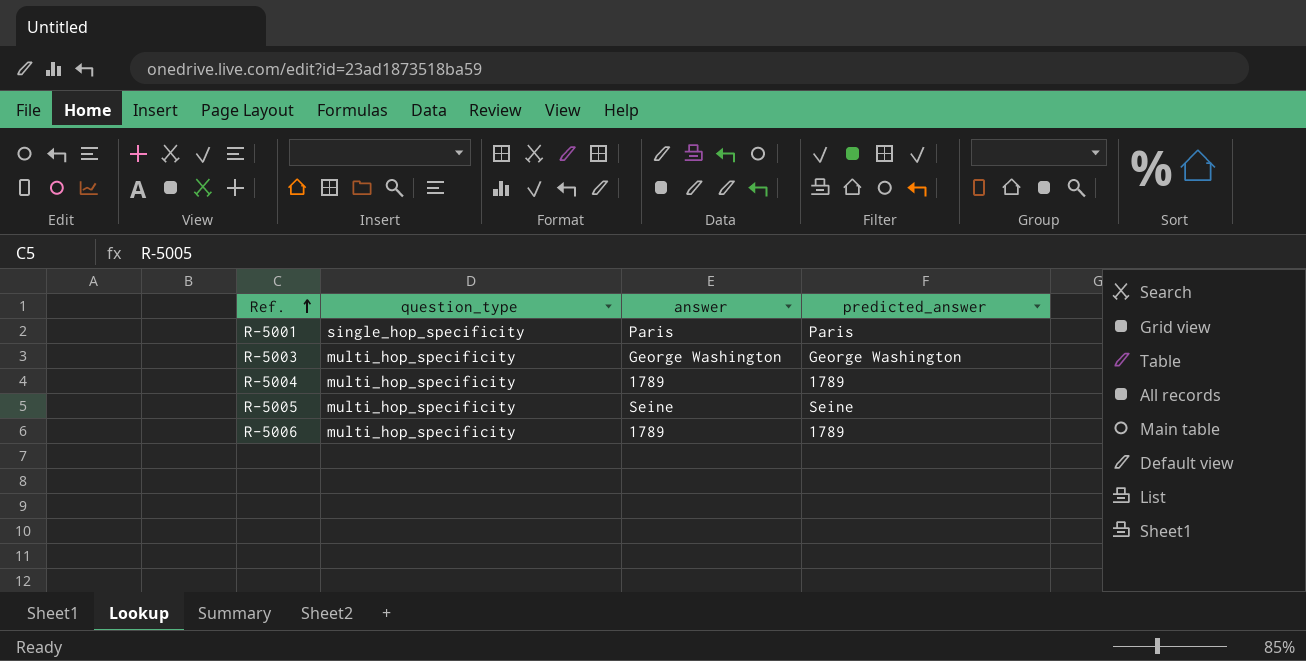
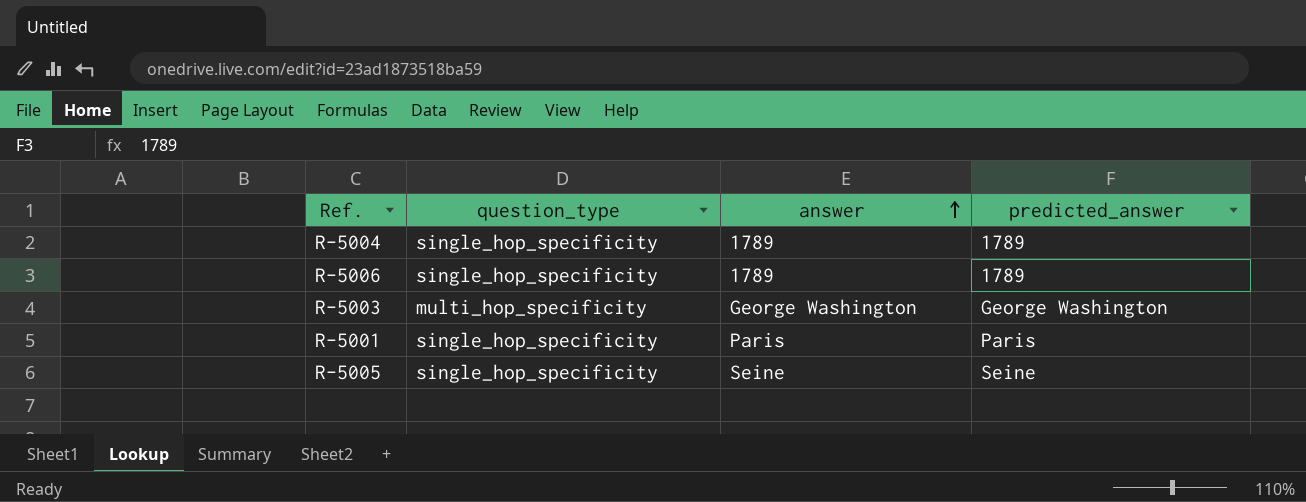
row order: Ref. ascending -> answer ascending
R-5004 | question_type: multi_hop_specificity -> single_hop_specificity
R-5006 | question_type: multi_hop_specificity -> single_hop_specificity
R-5005 | question_type: multi_hop_specificity -> single_hop_specificity

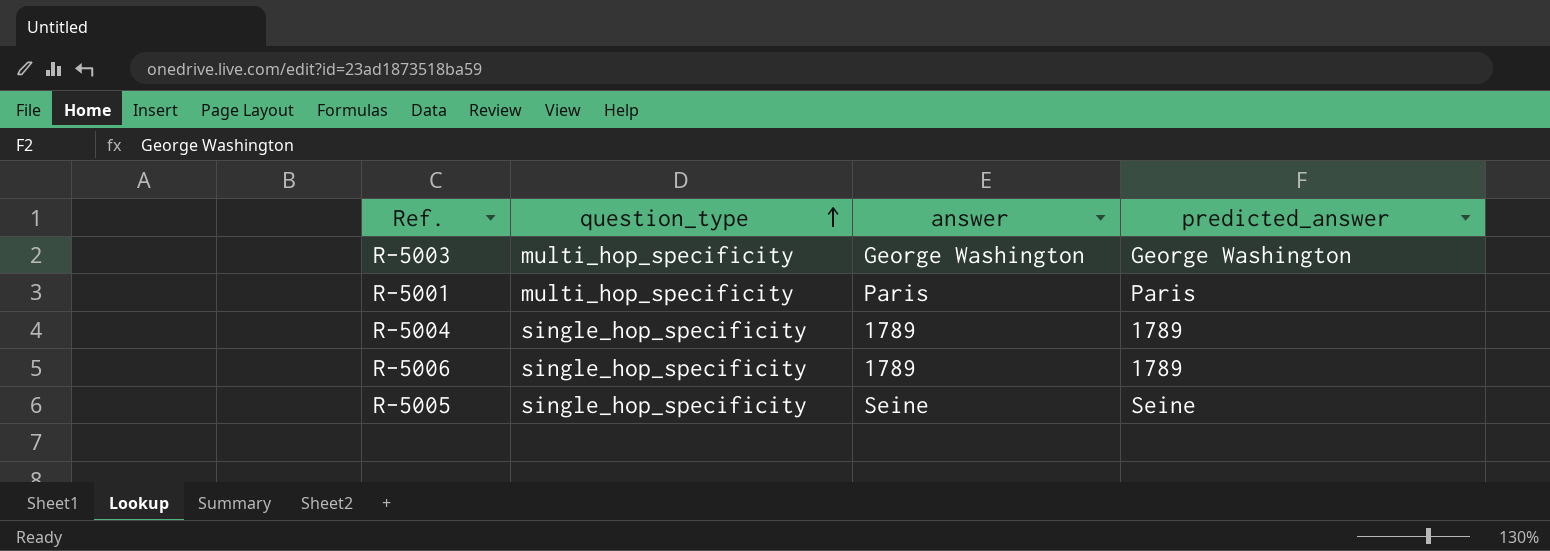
row order: answer ascending -> question_type ascending
R-5001 | question_type: single_hop_specificity -> multi_hop_specificity

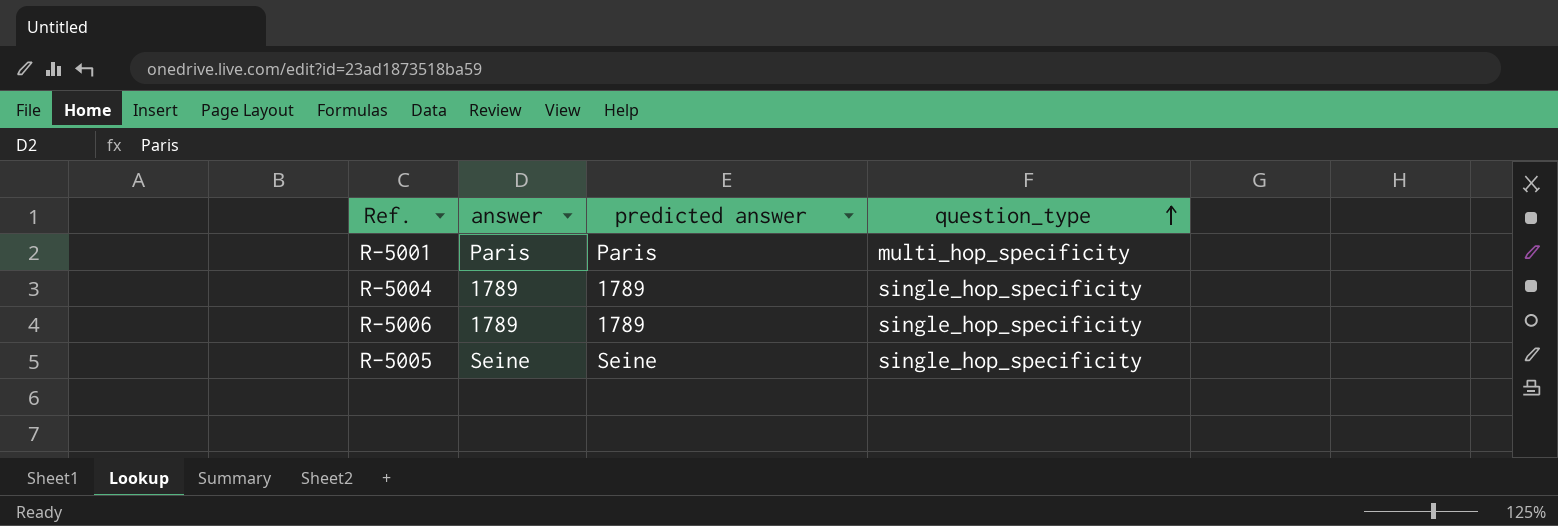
column name: predicted_answer -> predicted answer
column question_type | position: 2 -> 4
row R-5003: multi_hop_specificity | George Washington | George Washington -> none

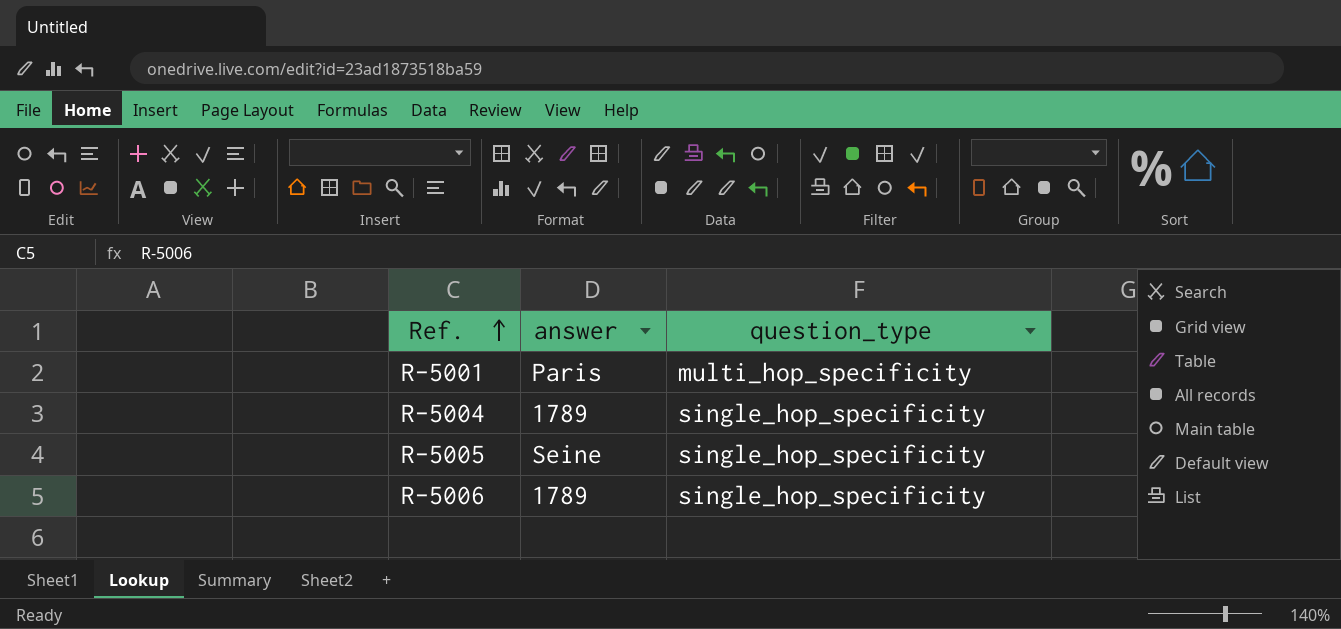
row order: question_type ascending -> Ref. ascending
column predicted answer | position: 3 -> none

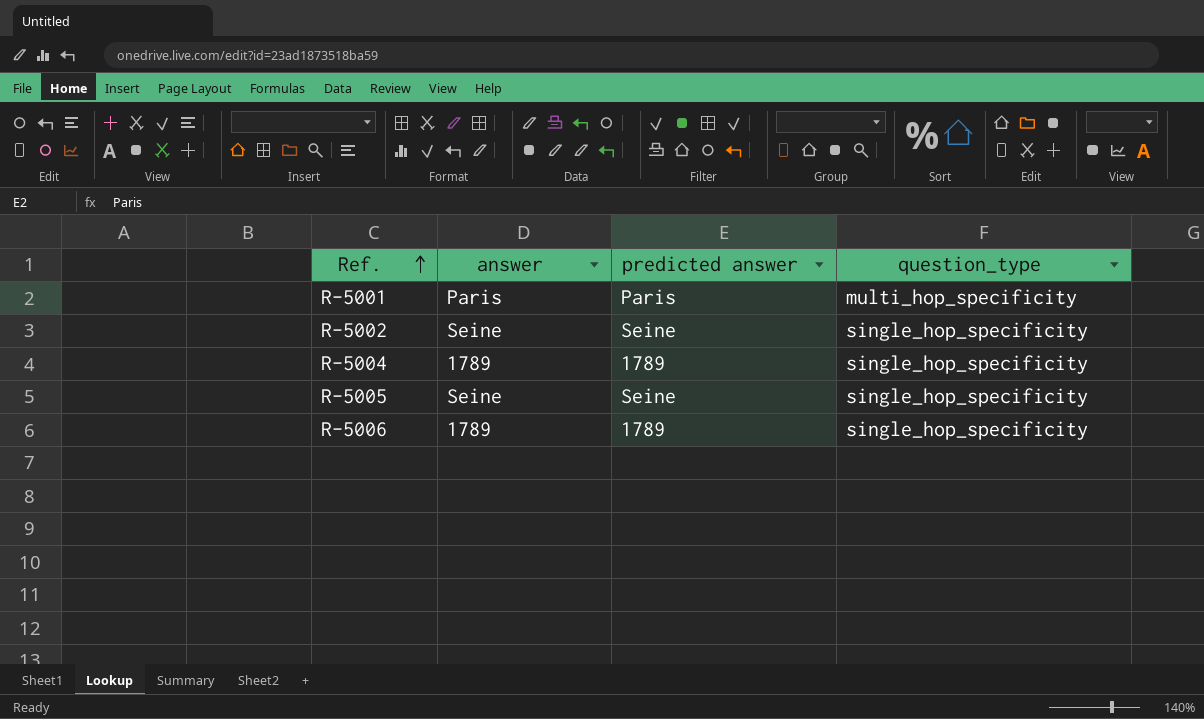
column predicted answer | position: none -> 3
row R-5002: none -> Seine | Seine | single_hop_specificity

